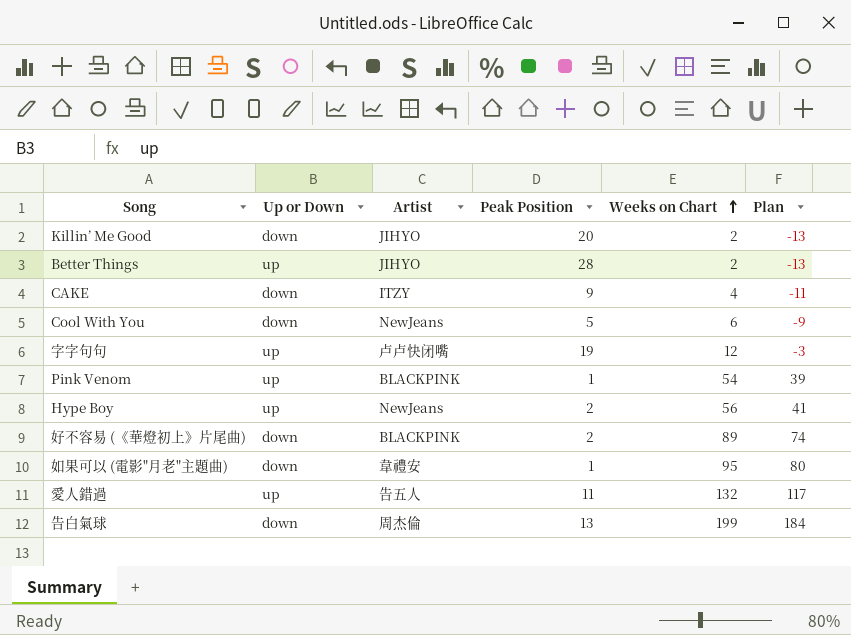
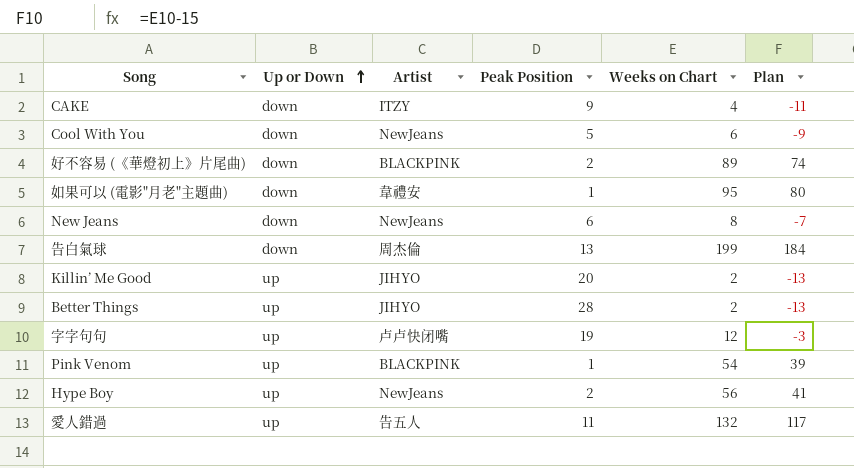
row order: Weeks on Chart ascending -> Up or Down ascending
row New Jeans: none -> down | NewJeans | 6 | 8 | -7
Killin’ Me Good | Up or Down: down -> up

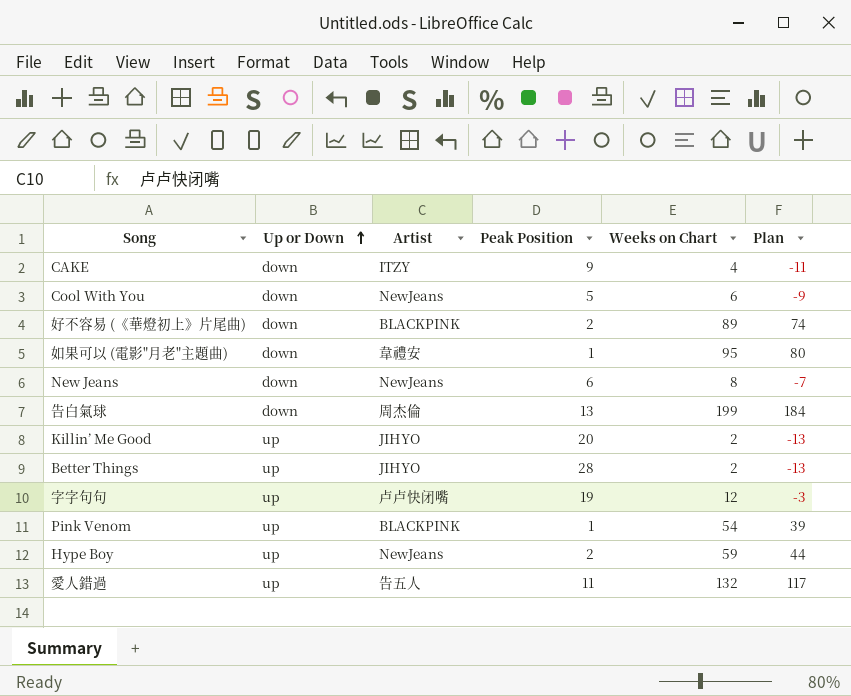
Hype Boy | Weeks on Chart: 56 -> 59
Hype Boy | Plan: 41 -> 44

